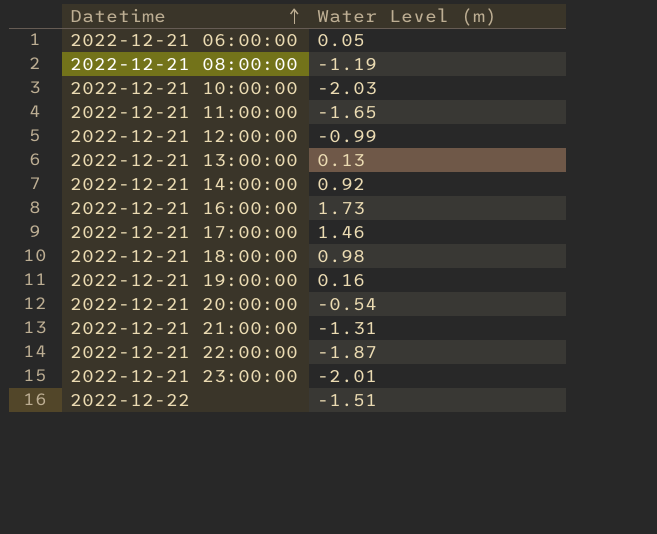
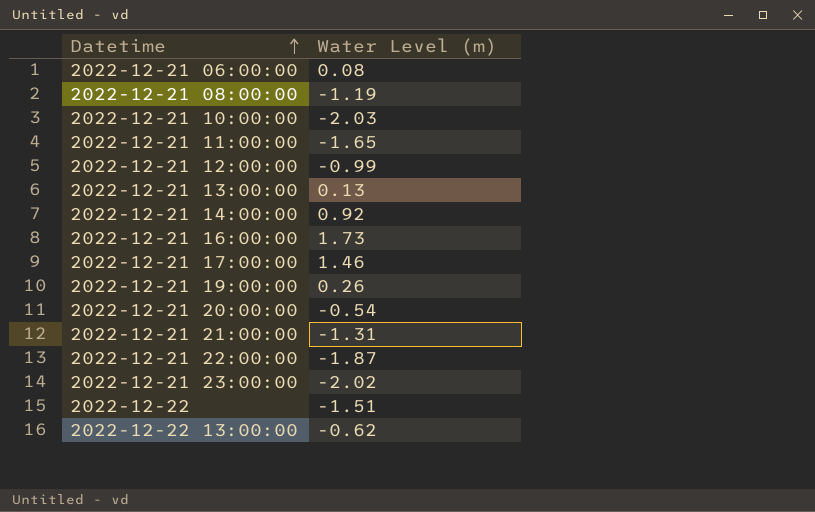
row 2022-12-21 18:00:00: 0.98 -> none
2022-12-21 06:00:00 | Water Level (m): 0.05 -> 0.08
2022-12-21 19:00:00 | Water Level (m): 0.16 -> 0.26
2022-12-21 23:00:00 | Water Level (m): -2.01 -> -2.02
row 2022-12-22 13:00:00: none -> -0.62

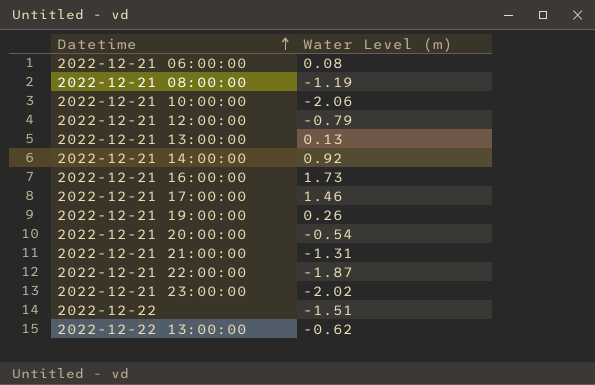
row 2022-12-21 11:00:00: -1.65 -> none
2022-12-21 10:00:00 | Water Level (m): -2.03 -> -2.06
2022-12-21 12:00:00 | Water Level (m): -0.99 -> -0.79

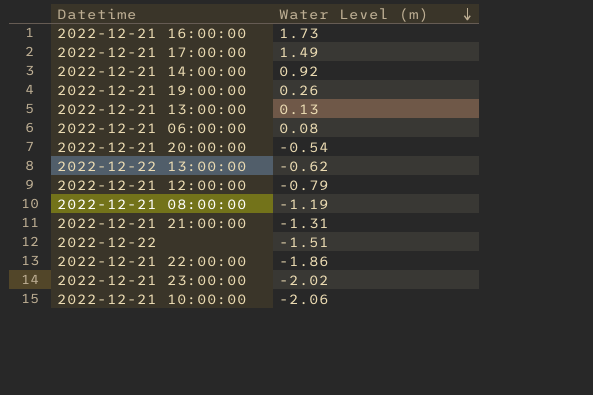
row order: Datetime ascending -> Water Level (m) descending
2022-12-21 17:00:00 | Water Level (m): 1.46 -> 1.49
2022-12-21 22:00:00 | Water Level (m): -1.87 -> -1.86

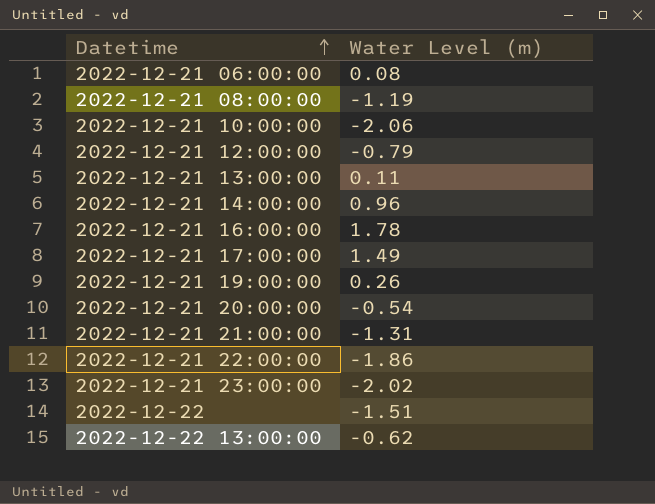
row order: Water Level (m) descending -> Datetime ascending
2022-12-21 13:00:00 | Water Level (m): 0.13 -> 0.11
2022-12-21 14:00:00 | Water Level (m): 0.92 -> 0.96
2022-12-21 16:00:00 | Water Level (m): 1.73 -> 1.78

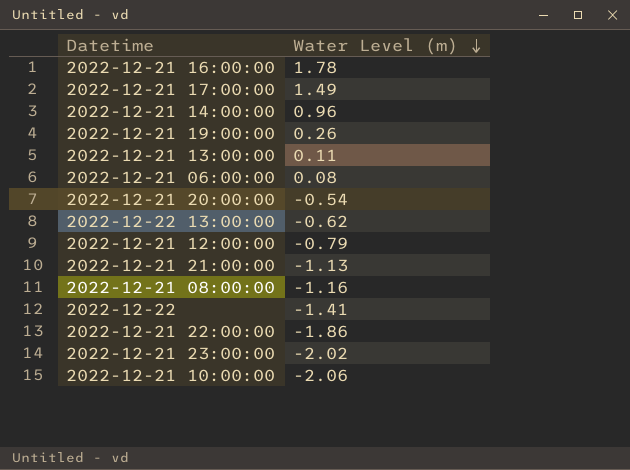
row order: Datetime ascending -> Water Level (m) descending
2022-12-21 21:00:00 | Water Level (m): -1.31 -> -1.13
2022-12-21 08:00:00 | Water Level (m): -1.19 -> -1.16
2022-12-22 | Water Level (m): -1.51 -> -1.41

